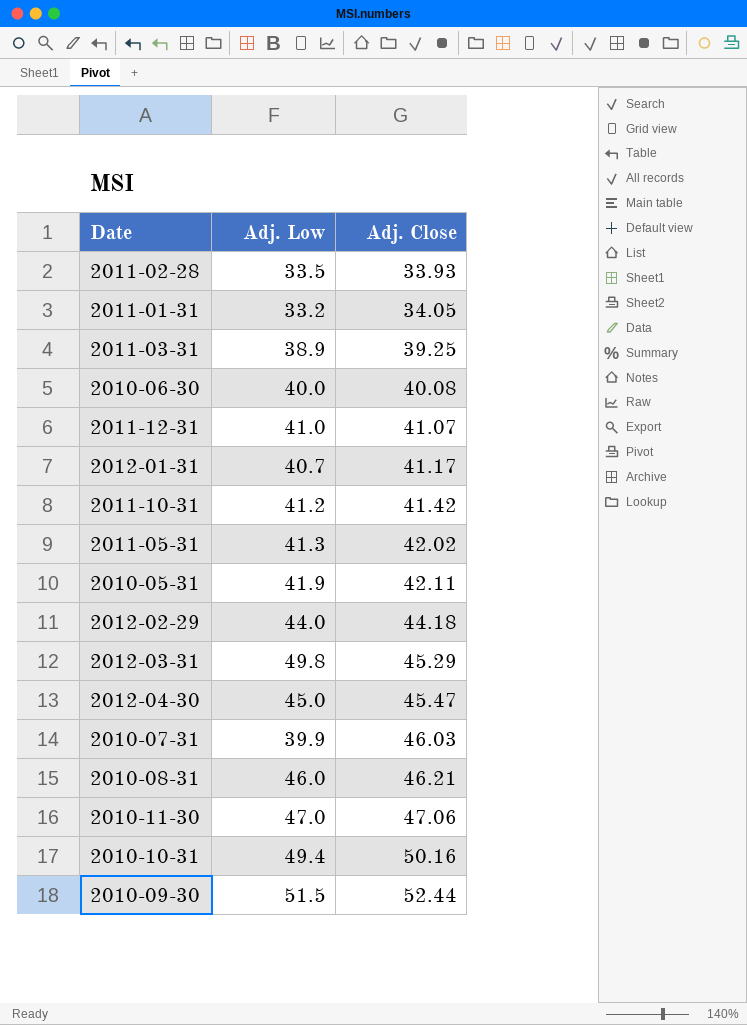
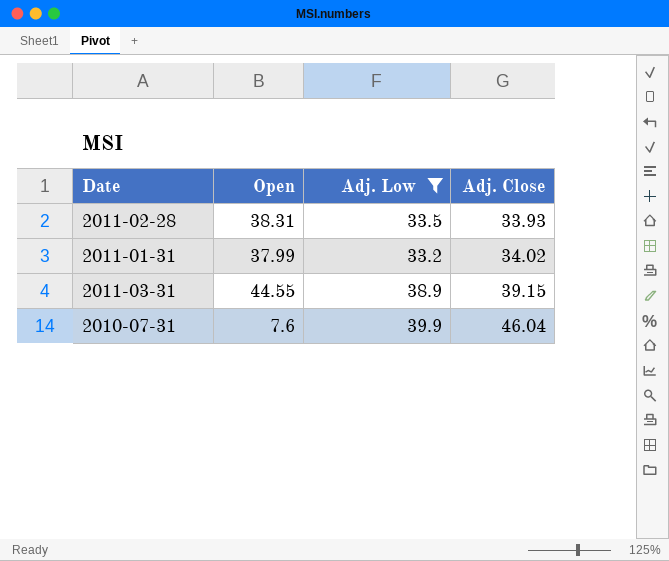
filter: none -> Adj. Low <= 39.9
column Open | position: none -> 2
2011-01-31 | Adj. Close: 34.05 -> 34.02
2011-03-31 | Adj. Close: 39.25 -> 39.15
2010-07-31 | Adj. Close: 46.03 -> 46.04

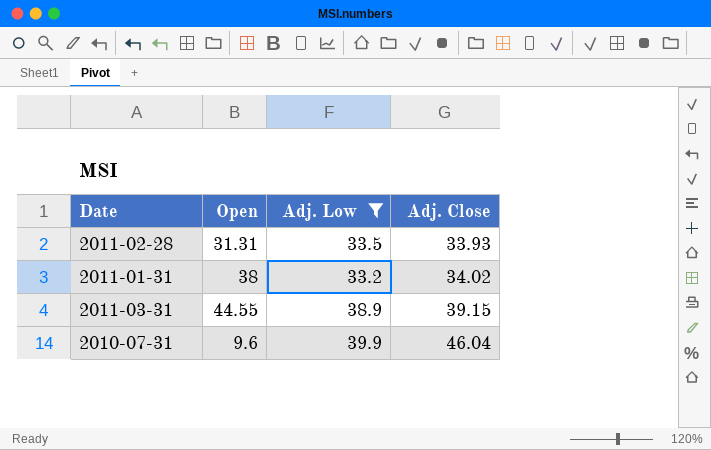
2011-02-28 | Open: 38.31 -> 31.31
2011-01-31 | Open: 37.99 -> 38
2010-07-31 | Open: 7.6 -> 9.6

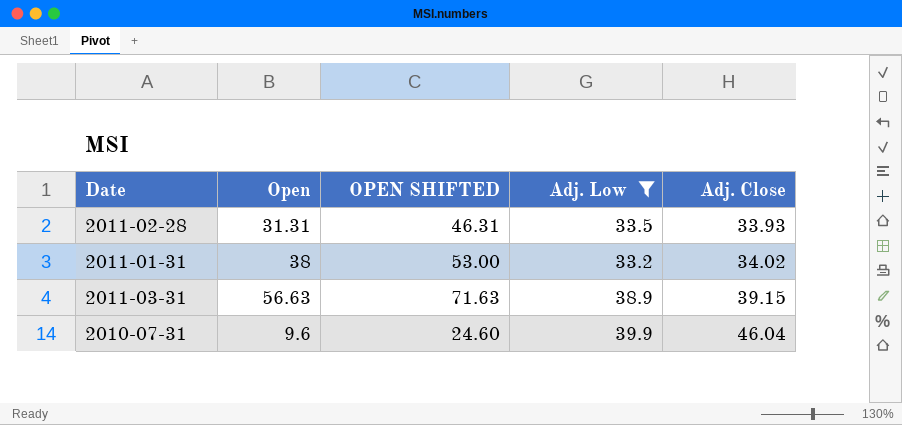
column OPEN SHIFTED | formula: none -> [Open] + 15
2011-03-31 | Open: 44.55 -> 56.63

